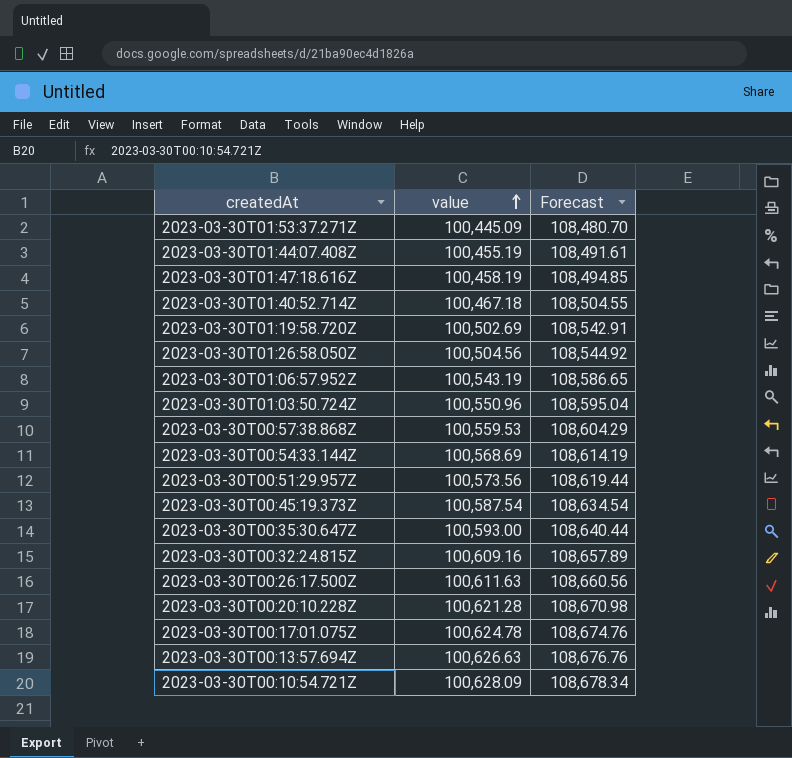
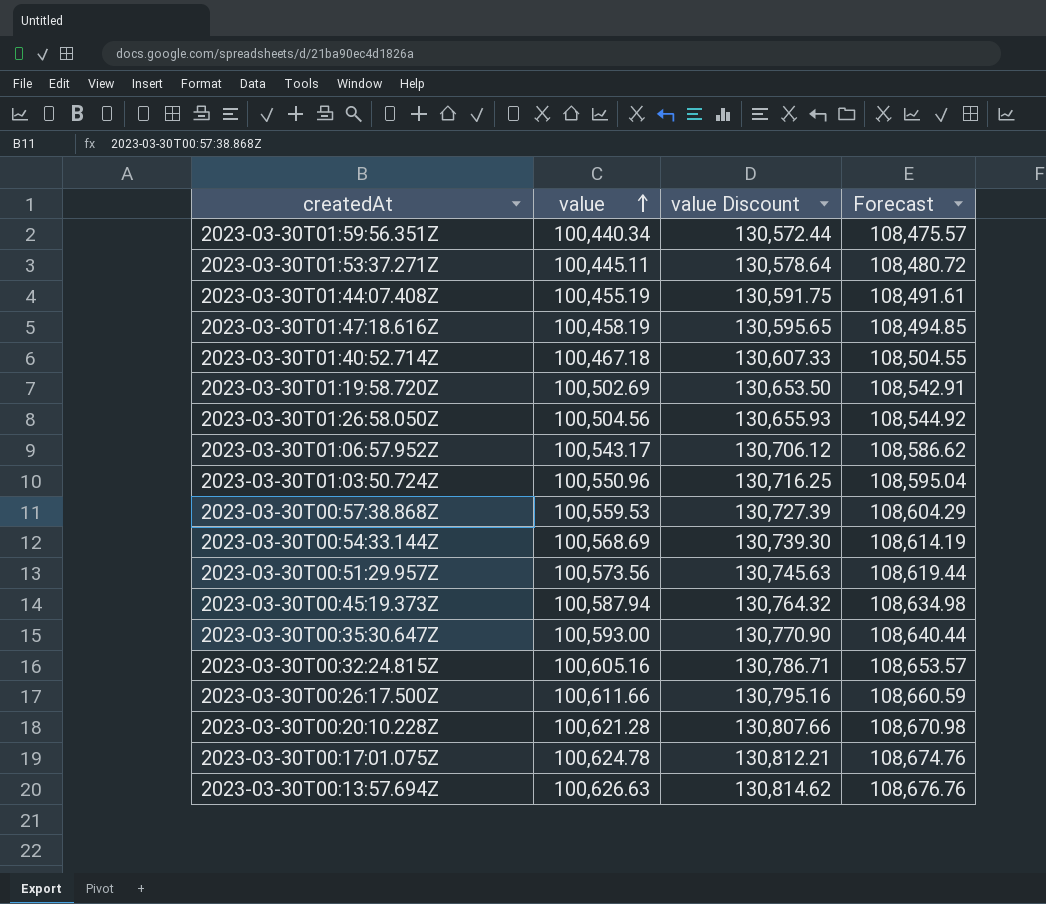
column value Discount | formula: none -> [value] * 1.3
row 2023-03-30T00:10:54.721Z: 100,628.09 | 108,678.34 -> none
row 2023-03-30T01:59:56.351Z: none -> 100,440.34 | 130,572.44 | 108,475.57
2023-03-30T01:53:37.271Z | value: 100,445.09 -> 100,445.11
2023-03-30T01:53:37.271Z | Forecast: 108,480.70 -> 108,480.72
2023-03-30T01:06:57.952Z | value: 100,543.19 -> 100,543.17
2023-03-30T01:06:57.952Z | Forecast: 108,586.65 -> 108,586.62
2023-03-30T00:45:19.373Z | value: 100,587.54 -> 100,587.94
2023-03-30T00:45:19.373Z | Forecast: 108,634.54 -> 108,634.98
2023-03-30T00:32:24.815Z | value: 100,609.16 -> 100,605.16
2023-03-30T00:32:24.815Z | Forecast: 108,657.89 -> 108,653.57
2023-03-30T00:26:17.500Z | value: 100,611.63 -> 100,611.66
2023-03-30T00:26:17.500Z | Forecast: 108,660.56 -> 108,660.59

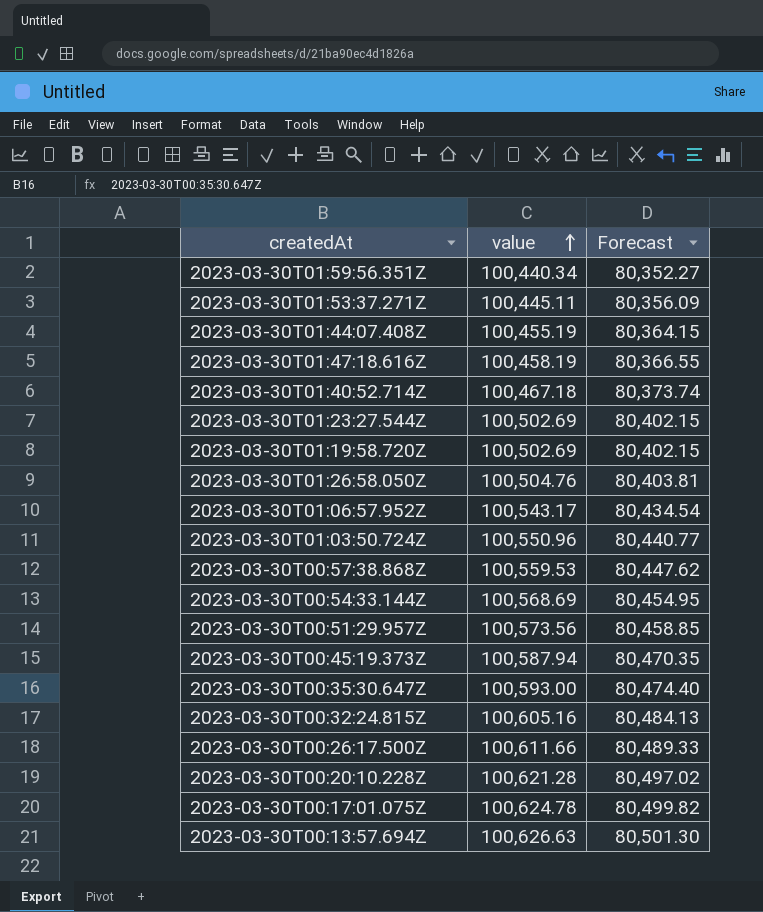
column value Discount | formula: [value] * 1.3 -> none
column Forecast | formula: [value] * 1.08 -> [value] * 0.8
row 2023-03-30T01:23:27.544Z: none -> 100,502.69 | 80,402.15
2023-03-30T01:26:58.050Z | value: 100,504.56 -> 100,504.76

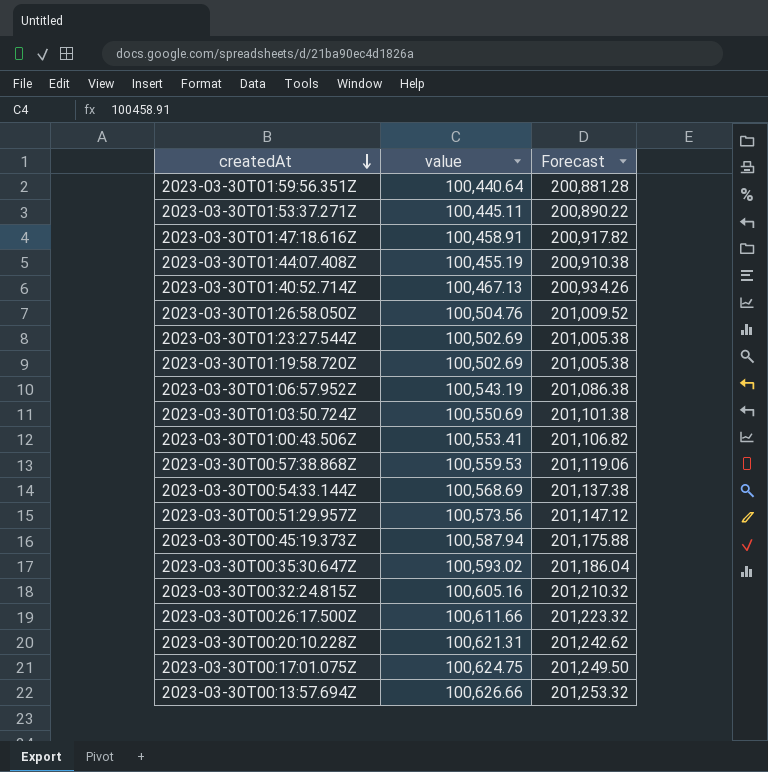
row order: value ascending -> createdAt descending
column Forecast | formula: [value] * 0.8 -> [value] * 2
2023-03-30T01:59:56.351Z | value: 100,440.34 -> 100,440.64
2023-03-30T01:47:18.616Z | value: 100,458.19 -> 100,458.91
2023-03-30T01:40:52.714Z | value: 100,467.18 -> 100,467.13
2023-03-30T01:06:57.952Z | value: 100,543.17 -> 100,543.19
2023-03-30T01:03:50.724Z | value: 100,550.96 -> 100,550.69
row 2023-03-30T01:00:43.506Z: none -> 100,553.41 | 201,106.82
2023-03-30T00:35:30.647Z | value: 100,593.00 -> 100,593.02
2023-03-30T00:20:10.228Z | value: 100,621.28 -> 100,621.31
2023-03-30T00:17:01.075Z | value: 100,624.78 -> 100,624.75
2023-03-30T00:13:57.694Z | value: 100,626.63 -> 100,626.66

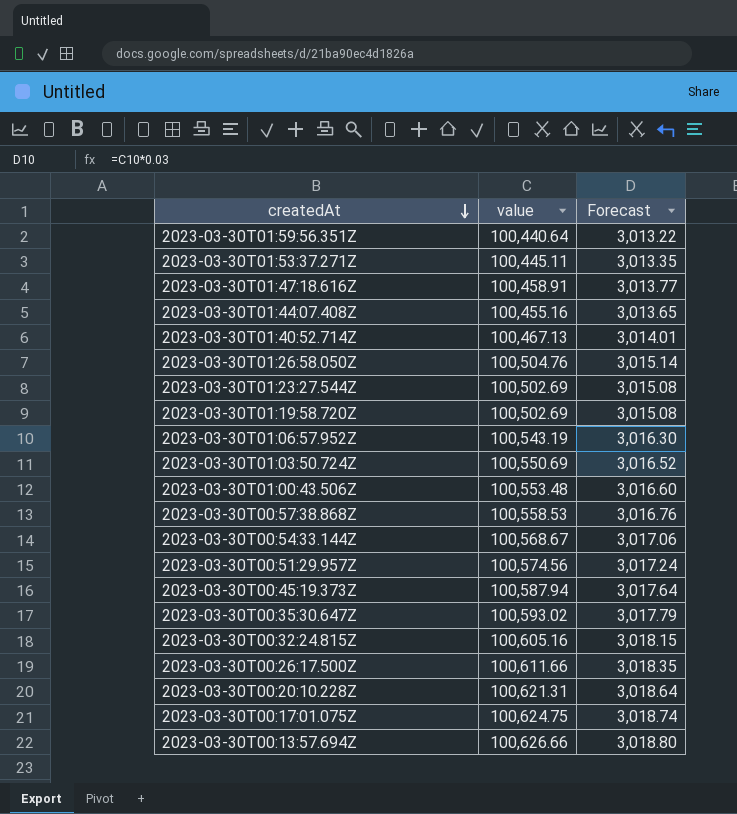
column Forecast | formula: [value] * 2 -> [value] * 0.03
2023-03-30T01:44:07.408Z | value: 100,455.19 -> 100,455.16
2023-03-30T01:00:43.506Z | value: 100,553.41 -> 100,553.48
2023-03-30T00:57:38.868Z | value: 100,559.53 -> 100,558.53
2023-03-30T00:54:33.144Z | value: 100,568.69 -> 100,568.67
2023-03-30T00:51:29.957Z | value: 100,573.56 -> 100,574.56

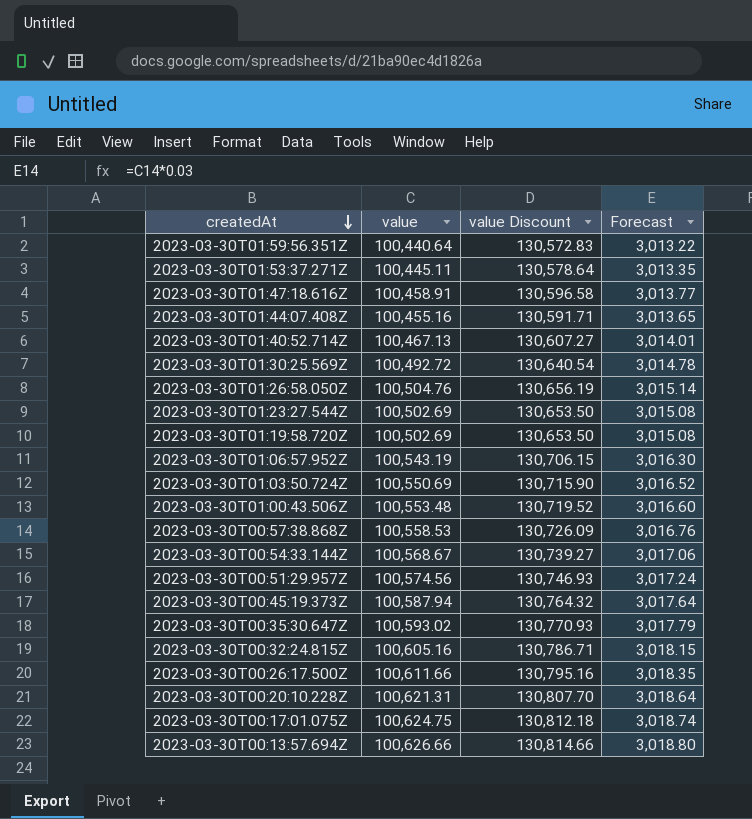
column value Discount | formula: none -> [value] * 1.3
row 2023-03-30T01:30:25.569Z: none -> 100,492.72 | 130,640.54 | 3,014.78

